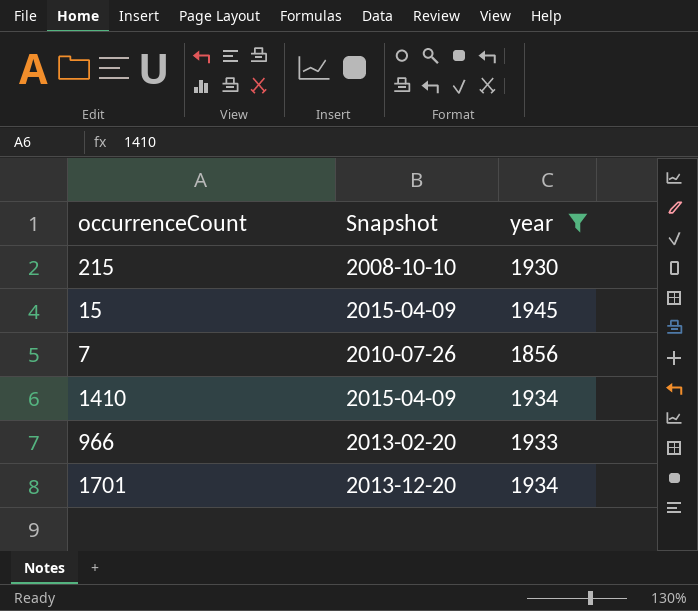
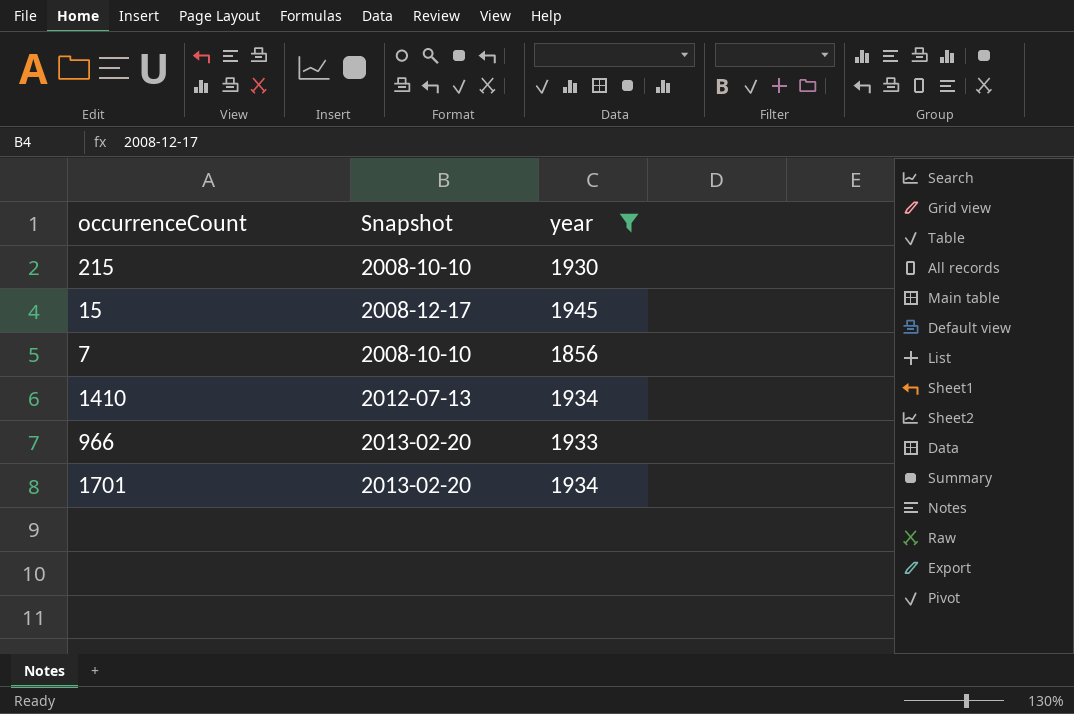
15 | Snapshot: 2015-04-09 -> 2008-12-17
7 | Snapshot: 2010-07-26 -> 2008-10-10
1410 | Snapshot: 2015-04-09 -> 2012-07-13
1701 | Snapshot: 2013-12-20 -> 2013-02-20

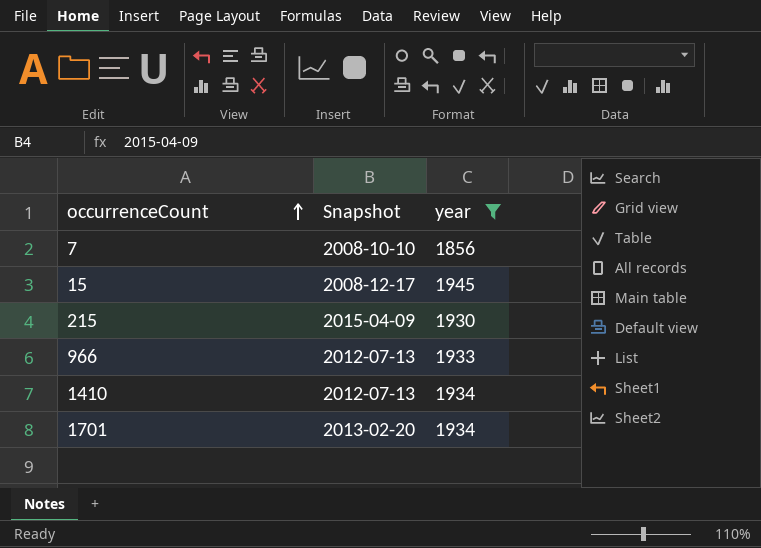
row order: none -> occurrenceCount ascending
215 | Snapshot: 2008-10-10 -> 2015-04-09
966 | Snapshot: 2013-02-20 -> 2012-07-13

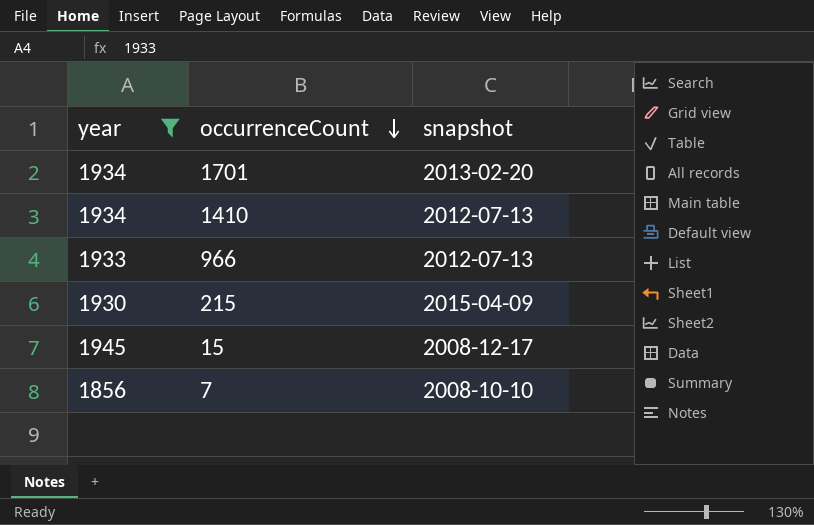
row order: occurrenceCount ascending -> occurrenceCount descending
column year | position: 3 -> 1
column name: Snapshot -> snapshot

